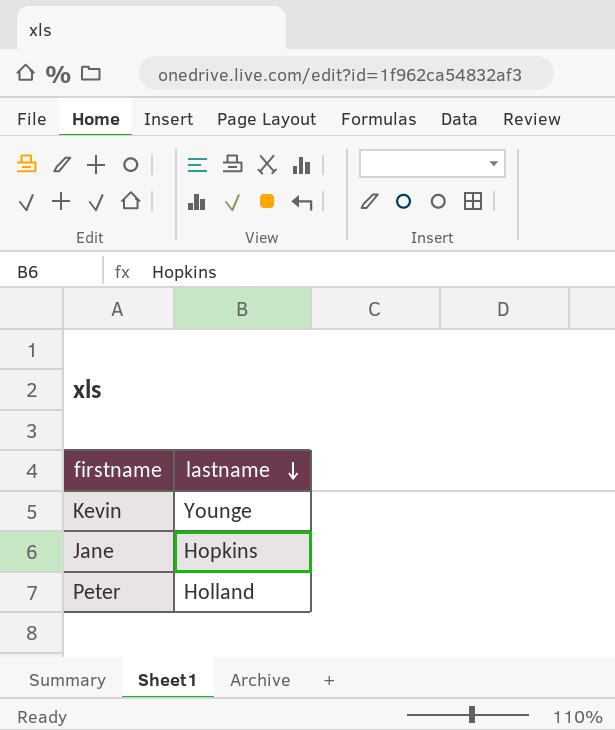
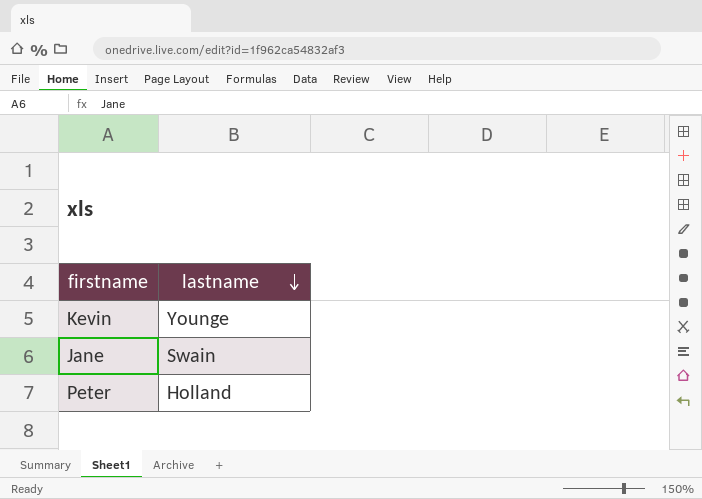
Jane | lastname: Hopkins -> Swain

